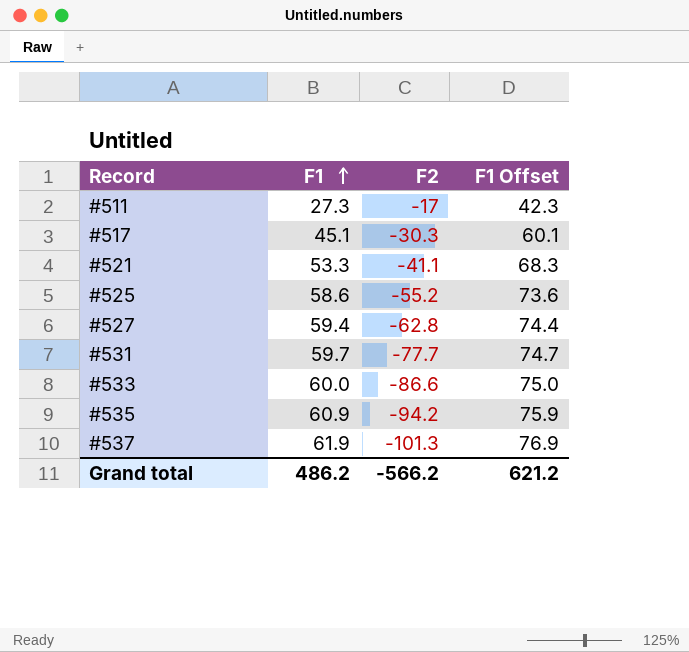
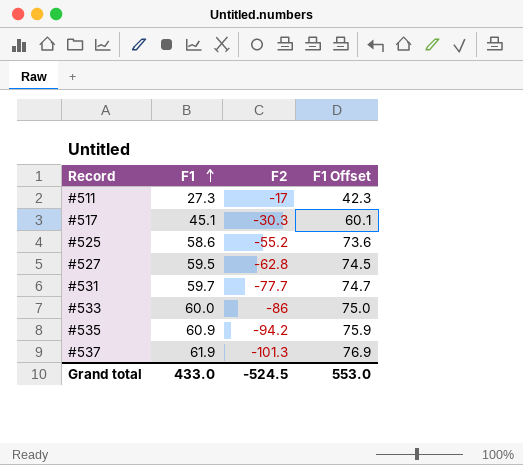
row #521: 53.3 | -41.1 | 68.3 -> none
#527 | F1: 59.4 -> 59.5
#527 | F1 Offset: 74.4 -> 74.5
#533 | F2: -86.6 -> -86
Grand total | F1: 486.2 -> 433.0
Grand total | F2: -566.2 -> -524.5
Grand total | F1 Offset: 621.2 -> 553.0

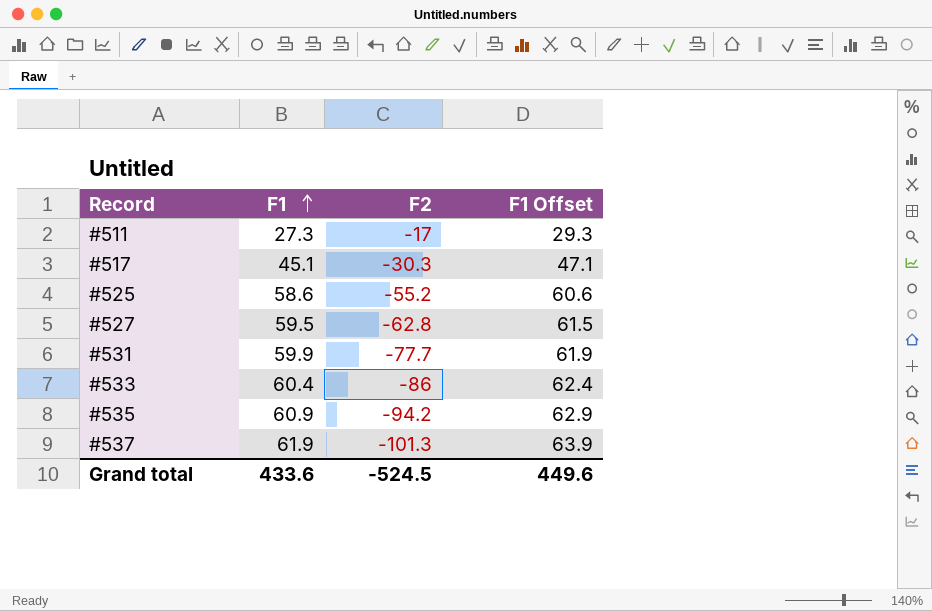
column F1 Offset | formula: [F1] + 15 -> [F1] + 2
#531 | F1: 59.7 -> 59.9
#533 | F1: 60.0 -> 60.4
Grand total | F1: 433.0 -> 433.6
Grand total | F1 Offset: 553.0 -> 449.6

